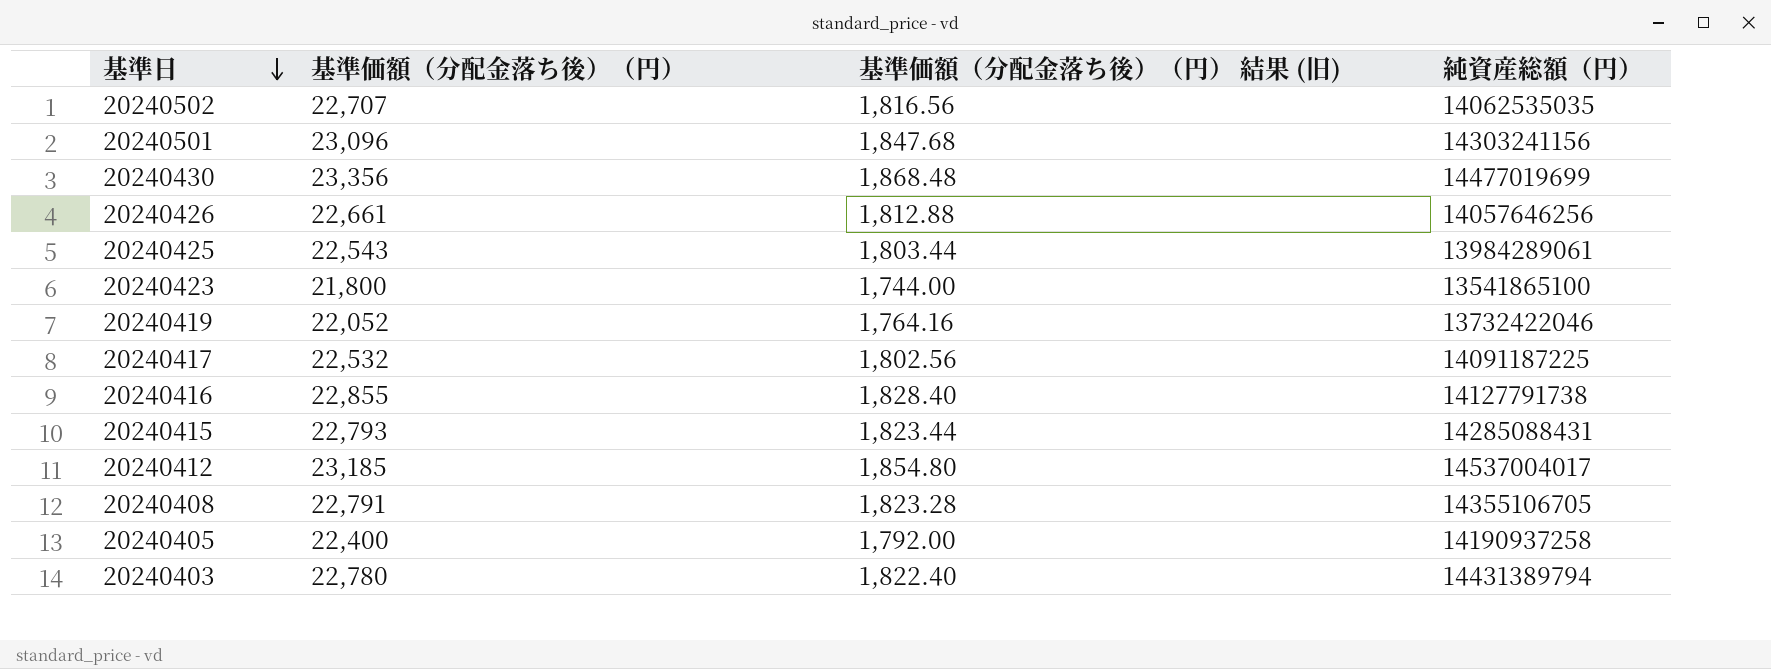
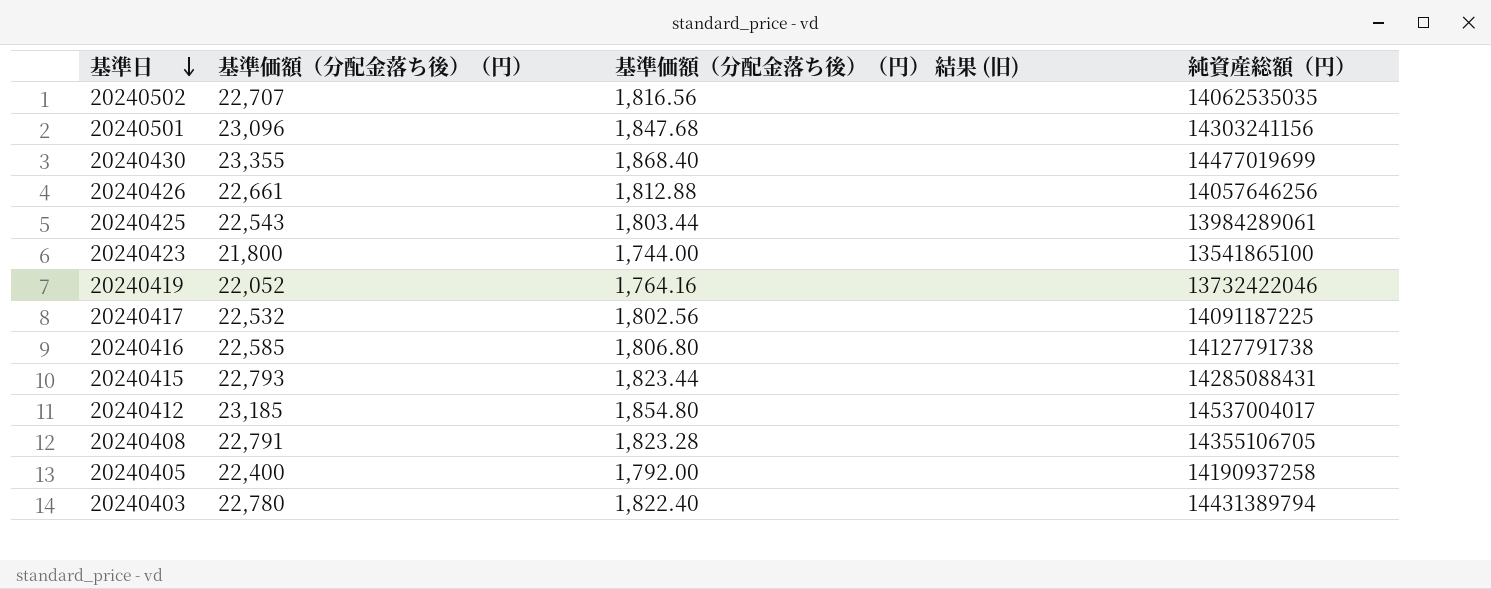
20240430 | 基準価額（分配金落ち後）（円）: 23,356 -> 23,355
20240430 | 基準価額（分配金落ち後）（円） 結果 (旧): 1,868.48 -> 1,868.40
20240416 | 基準価額（分配金落ち後）（円）: 22,855 -> 22,585
20240416 | 基準価額（分配金落ち後）（円） 結果 (旧): 1,828.40 -> 1,806.80

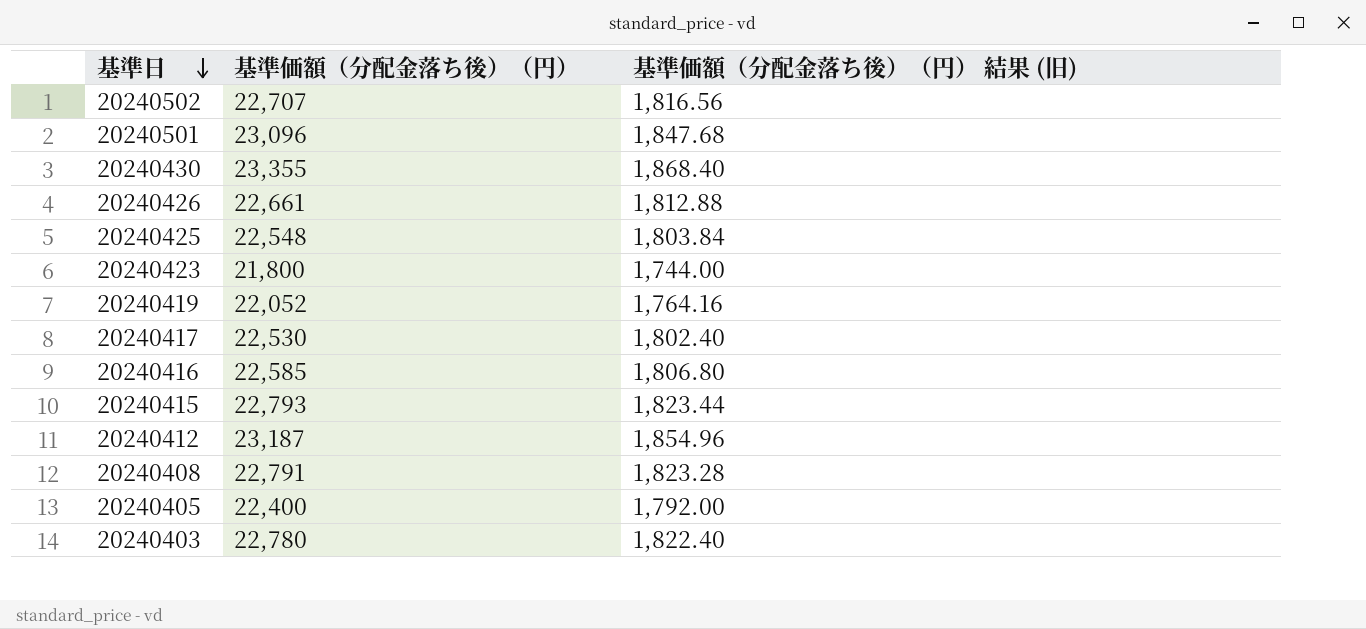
column 純資産総額（円） | position: 4 -> none
20240425 | 基準価額（分配金落ち後）（円）: 22,543 -> 22,548
20240425 | 基準価額（分配金落ち後）（円） 結果 (旧): 1,803.44 -> 1,803.84
20240417 | 基準価額（分配金落ち後）（円）: 22,532 -> 22,530
20240417 | 基準価額（分配金落ち後）（円） 結果 (旧): 1,802.56 -> 1,802.40
20240412 | 基準価額（分配金落ち後）（円）: 23,185 -> 23,187
20240412 | 基準価額（分配金落ち後）（円） 結果 (旧): 1,854.80 -> 1,854.96

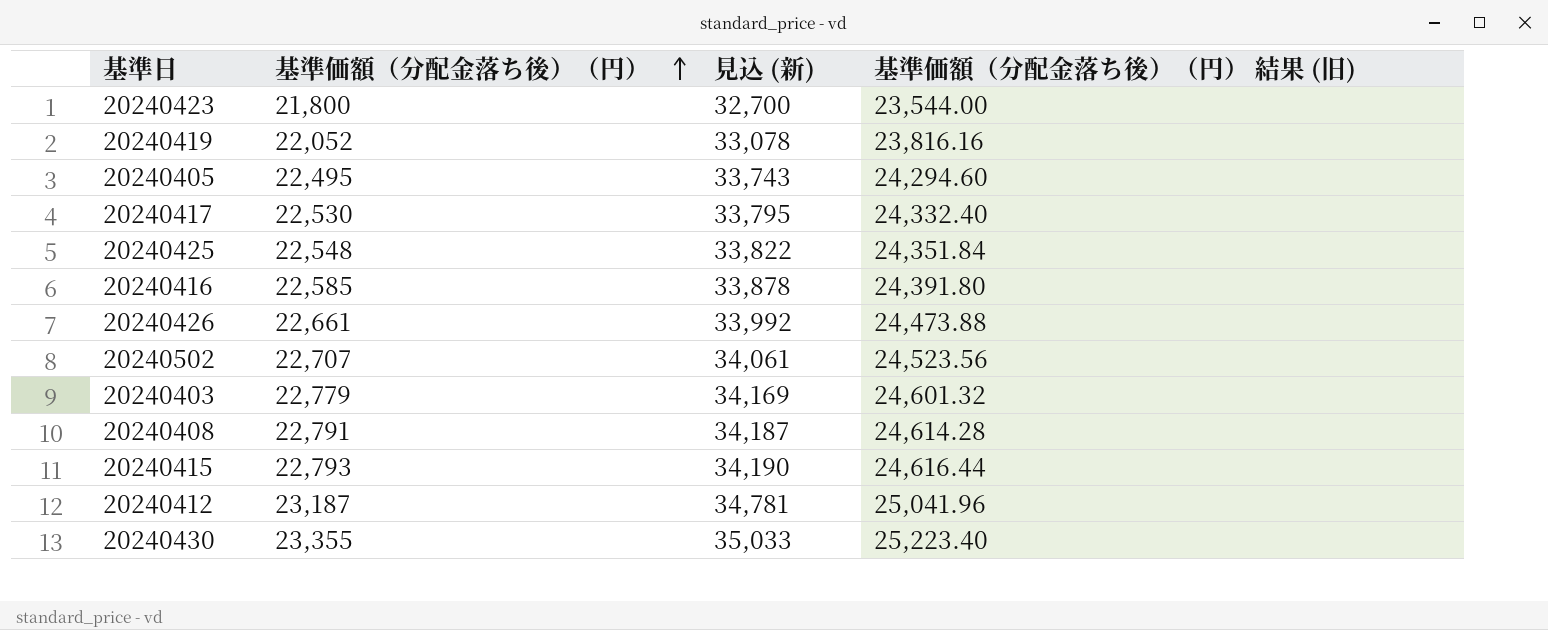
row order: 基準日 descending -> 基準価額（分配金落ち後）（円） ascending
column 見込 (新) | formula: none -> [基準価額（分配金落ち後）（円）] * 1.5
column 基準価額（分配金落ち後）（円） 結果 (旧) | formula: [基準価額（分配金落ち後）（円）] * 0.08 -> [基準価額（分配金落ち後）（円）] * 1.08
row 20240501: 23,096 | 1,847.68 -> none
20240405 | 基準価額（分配金落ち後）（円）: 22,400 -> 22,495
20240403 | 基準価額（分配金落ち後）（円）: 22,780 -> 22,779

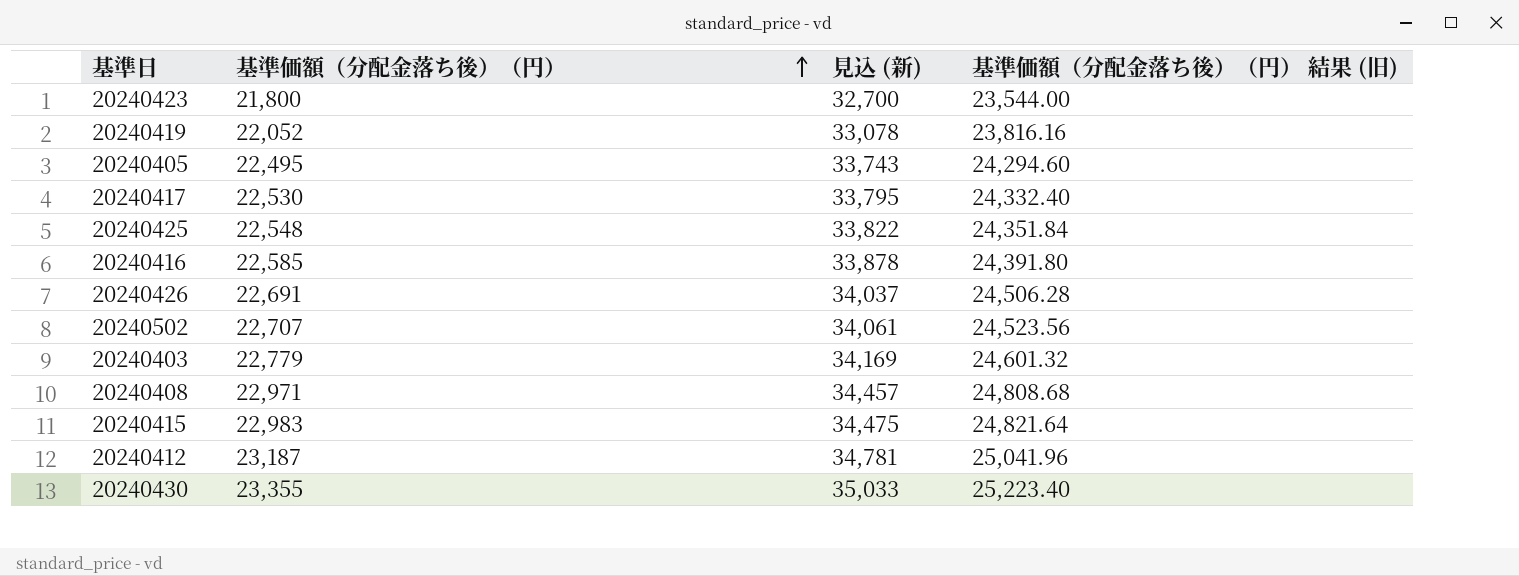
20240426 | 基準価額（分配金落ち後）（円）: 22,661 -> 22,691
20240426 | 見込 (新): 33,992 -> 34,037
20240426 | 基準価額（分配金落ち後）（円） 結果 (旧): 24,473.88 -> 24,506.28
20240408 | 基準価額（分配金落ち後）（円）: 22,791 -> 22,971
20240408 | 見込 (新): 34,187 -> 34,457
20240408 | 基準価額（分配金落ち後）（円） 結果 (旧): 24,614.28 -> 24,808.68
20240415 | 基準価額（分配金落ち後）（円）: 22,793 -> 22,983
20240415 | 見込 (新): 34,190 -> 34,475
20240415 | 基準価額（分配金落ち後）（円） 結果 (旧): 24,616.44 -> 24,821.64

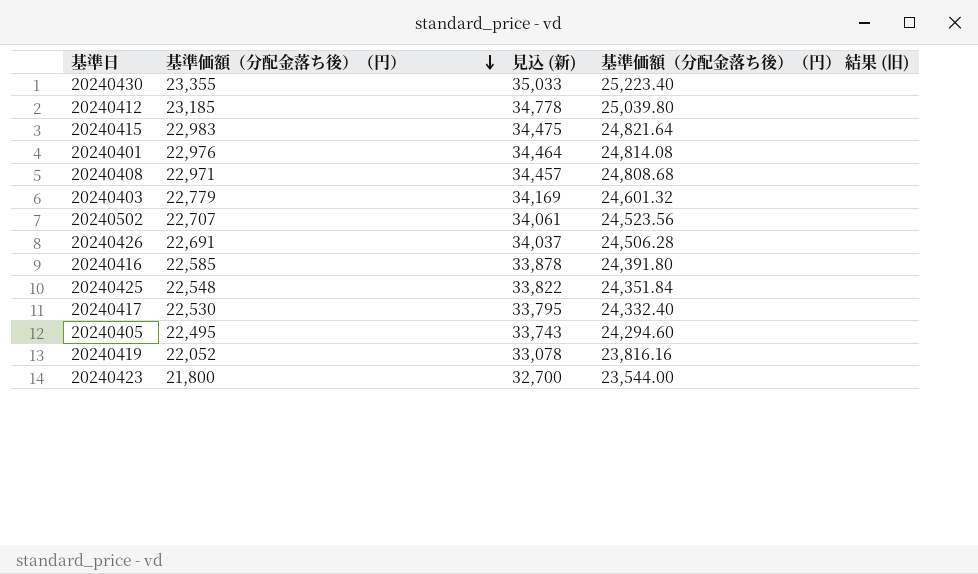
row order: 基準価額（分配金落ち後）（円） ascending -> 基準価額（分配金落ち後）（円） descending
20240412 | 基準価額（分配金落ち後）（円）: 23,187 -> 23,185
20240412 | 見込 (新): 34,781 -> 34,778
20240412 | 基準価額（分配金落ち後）（円） 結果 (旧): 25,041.96 -> 25,039.80
row 20240401: none -> 22,976 | 34,464 | 24,814.08

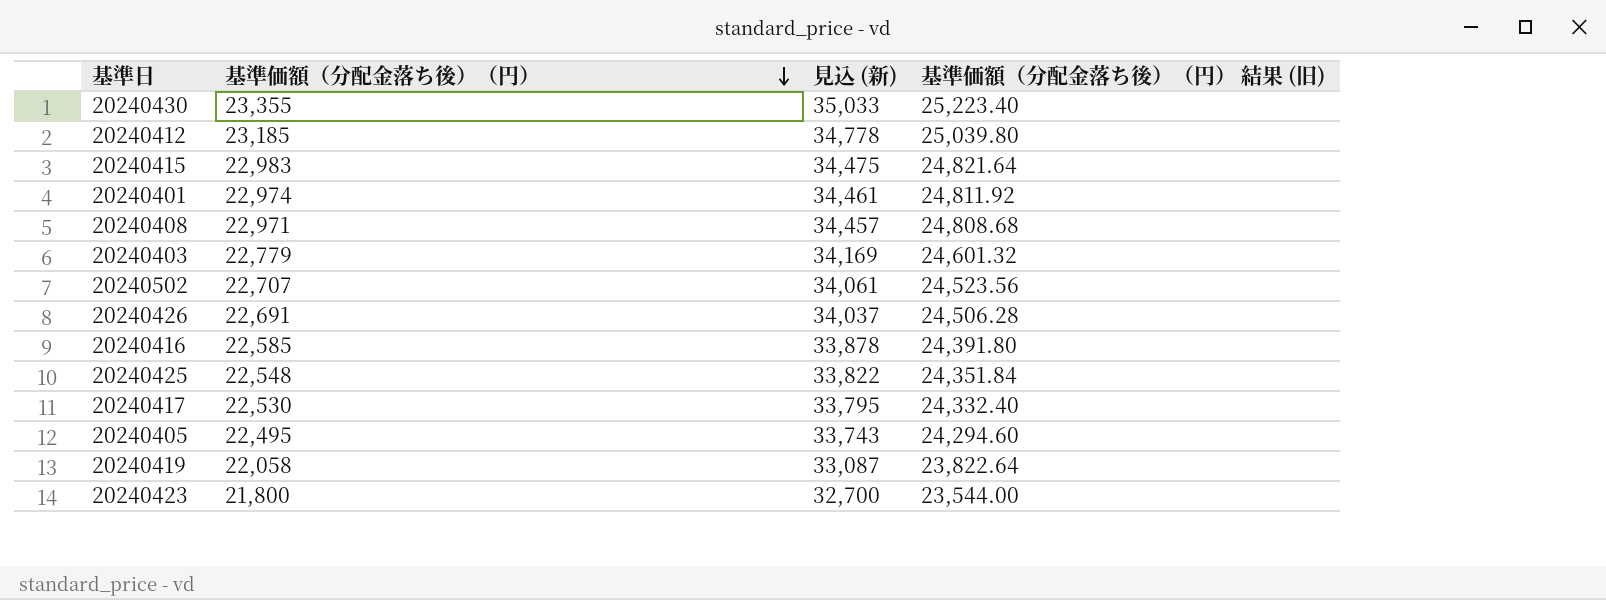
20240401 | 基準価額（分配金落ち後）（円）: 22,976 -> 22,974
20240401 | 見込 (新): 34,464 -> 34,461
20240401 | 基準価額（分配金落ち後）（円） 結果 (旧): 24,814.08 -> 24,811.92
20240419 | 基準価額（分配金落ち後）（円）: 22,052 -> 22,058
20240419 | 見込 (新): 33,078 -> 33,087
20240419 | 基準価額（分配金落ち後）（円） 結果 (旧): 23,816.16 -> 23,822.64

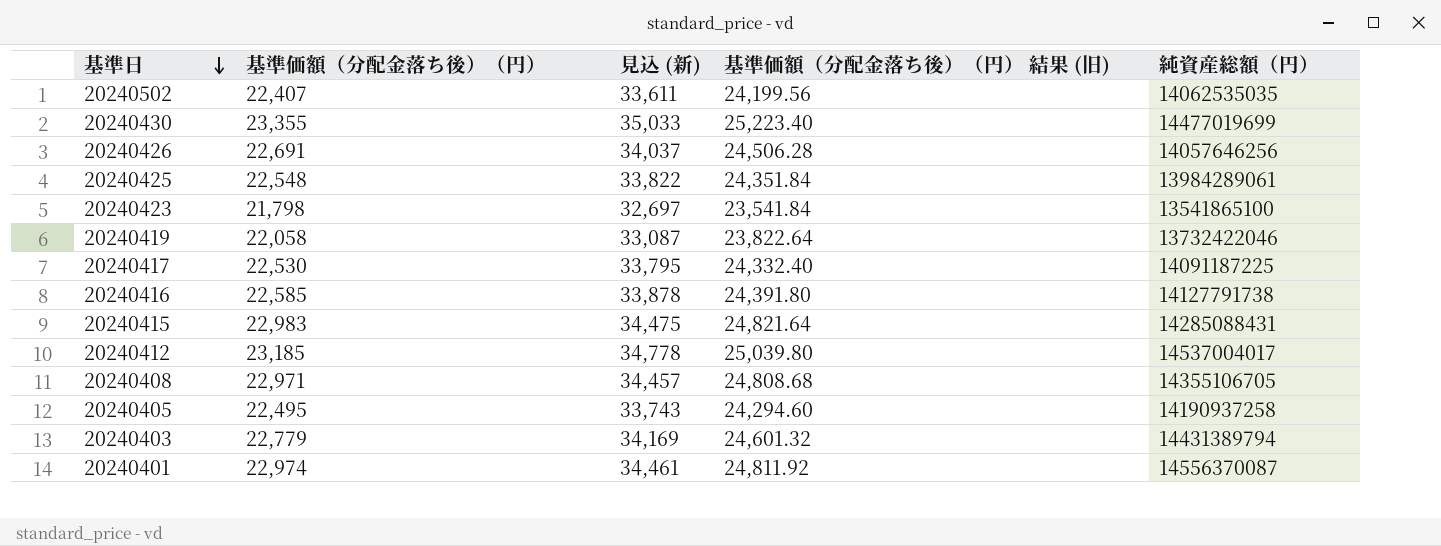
row order: 基準価額（分配金落ち後）（円） descending -> 基準日 descending
column 純資産総額（円） | position: none -> 5
20240502 | 基準価額（分配金落ち後）（円）: 22,707 -> 22,407
20240502 | 見込 (新): 34,061 -> 33,611
20240502 | 基準価額（分配金落ち後）（円） 結果 (旧): 24,523.56 -> 24,199.56
20240423 | 基準価額（分配金落ち後）（円）: 21,800 -> 21,798
20240423 | 見込 (新): 32,700 -> 32,697
20240423 | 基準価額（分配金落ち後）（円） 結果 (旧): 23,544.00 -> 23,541.84

